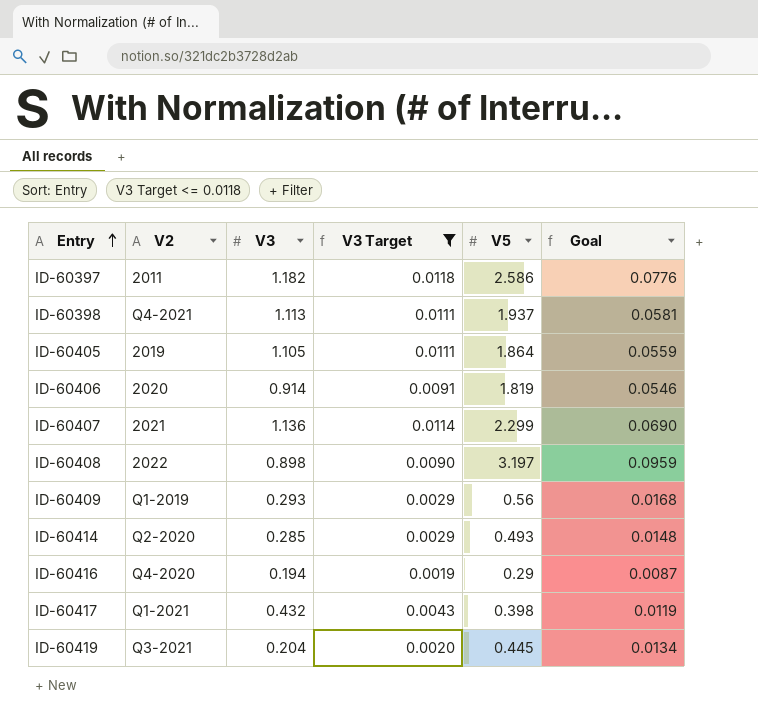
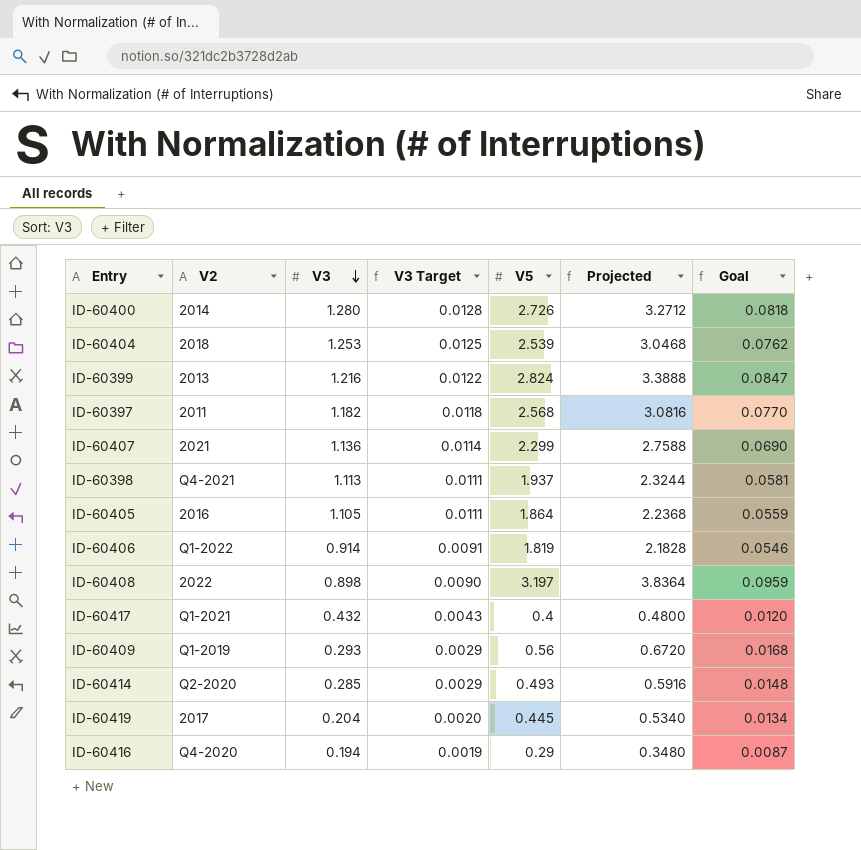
filter: V3 Target <= 0.0118 -> none
row order: Entry ascending -> V3 descending
column Projected | formula: none -> [V5] * 1.2
ID-60397 | V5: 2.586 -> 2.568
ID-60397 | Goal: 0.0776 -> 0.0770
ID-60405 | V2: 2019 -> 2016
ID-60406 | V2: 2020 -> Q1-2022
ID-60417 | V5: 0.398 -> 0.4
ID-60417 | Goal: 0.0119 -> 0.0120
ID-60419 | V2: Q3-2021 -> 2017

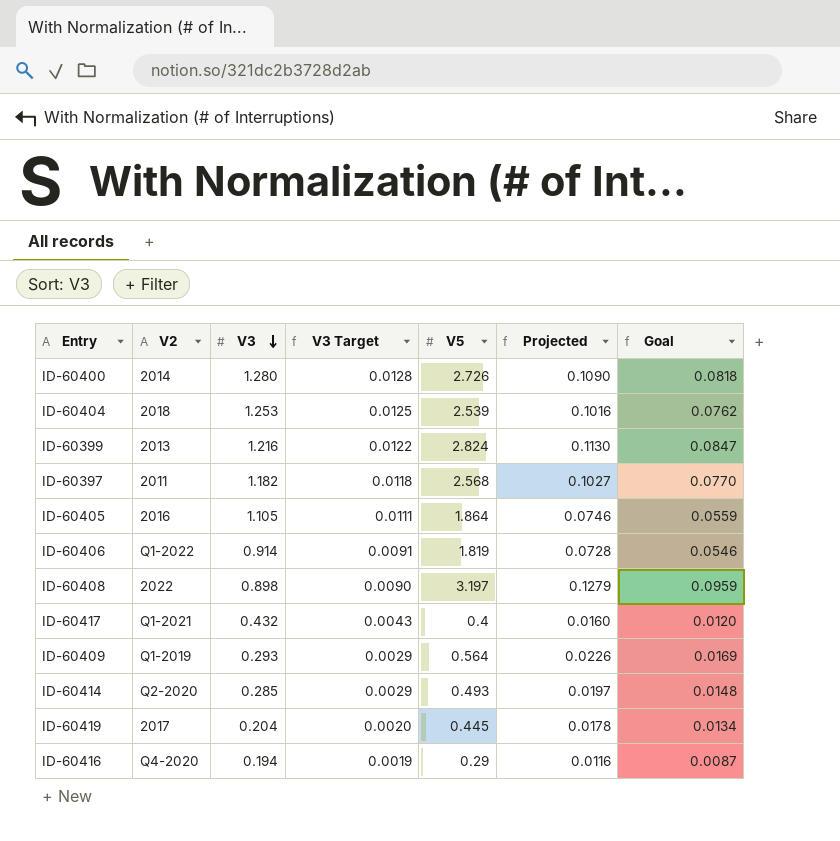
column Projected | formula: [V5] * 1.2 -> [V5] * 0.04
row ID-60407: 2021 | 1.136 | 0.0114 | 2.299 | 2.7588 | 0.0690 -> none
row ID-60398: Q4-2021 | 1.113 | 0.0111 | 1.937 | 2.3244 | 0.0581 -> none
ID-60409 | V5: 0.56 -> 0.564
ID-60409 | Goal: 0.0168 -> 0.0169

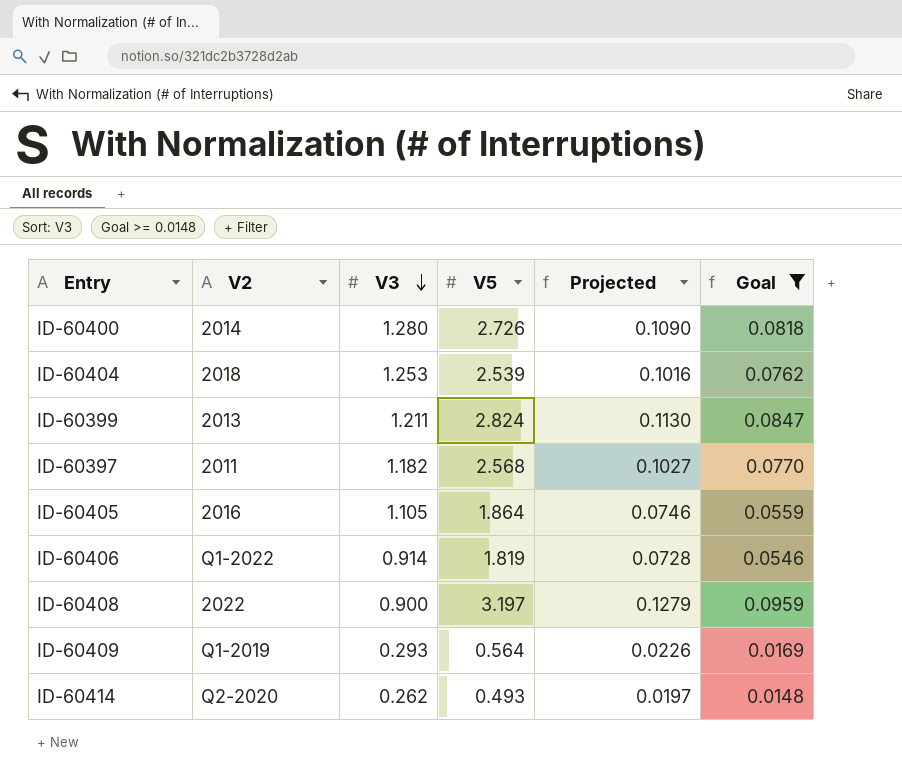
filter: none -> Goal >= 0.0148
column V3 Target | formula: [V3] * 0.01 -> none
ID-60399 | V3: 1.216 -> 1.211
ID-60408 | V3: 0.898 -> 0.900
ID-60414 | V3: 0.285 -> 0.262

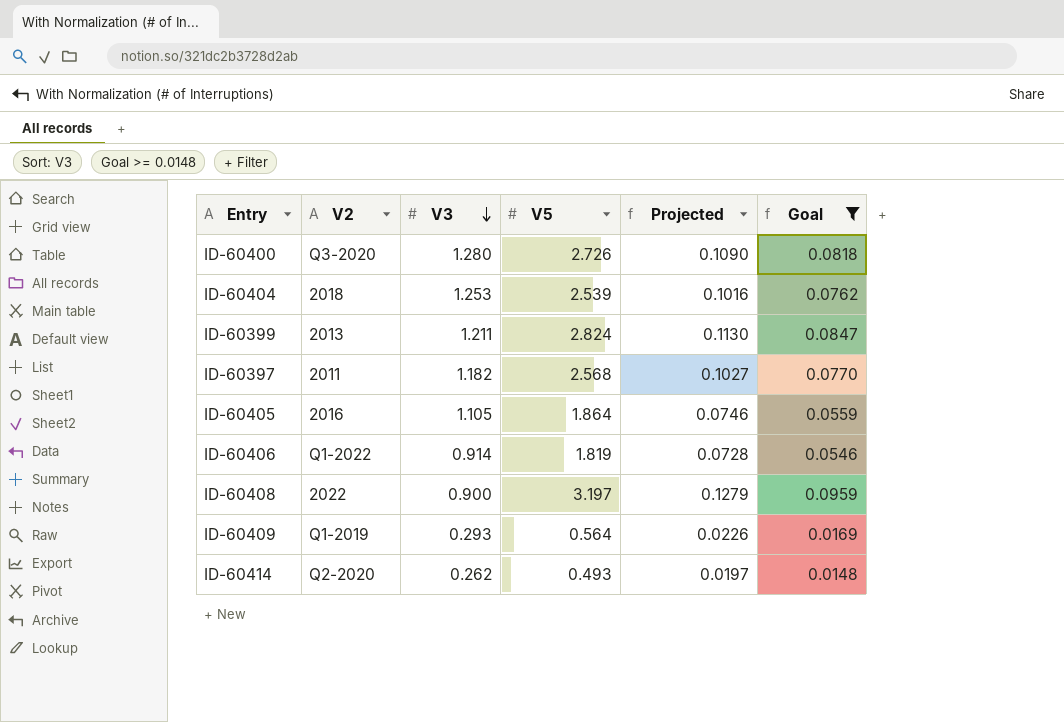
ID-60400 | V2: 2014 -> Q3-2020

